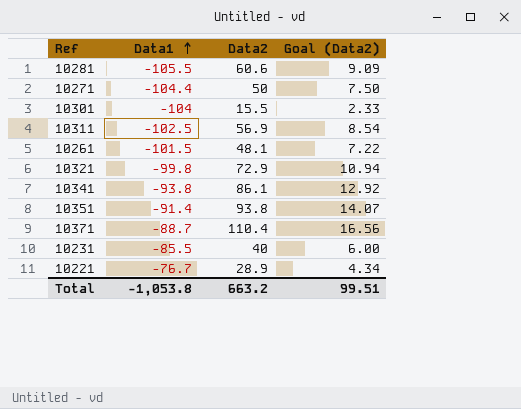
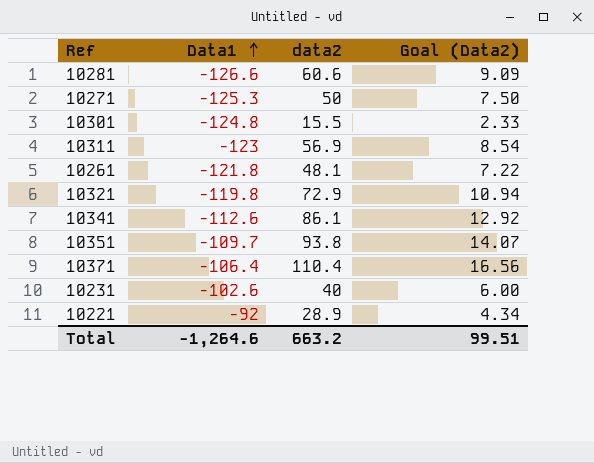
column name: Data2 -> data2
10281 | Data1: -105.5 -> -126.6
10271 | Data1: -104.4 -> -125.3
10301 | Data1: -104 -> -124.8
10311 | Data1: -102.5 -> -123
10261 | Data1: -101.5 -> -121.8
10321 | Data1: -99.8 -> -119.8
10341 | Data1: -93.8 -> -112.6
10351 | Data1: -91.4 -> -109.7
10371 | Data1: -88.7 -> -106.4
10231 | Data1: -85.5 -> -102.6
10221 | Data1: -76.7 -> -92
Total | Data1: -1,053.8 -> -1,264.6

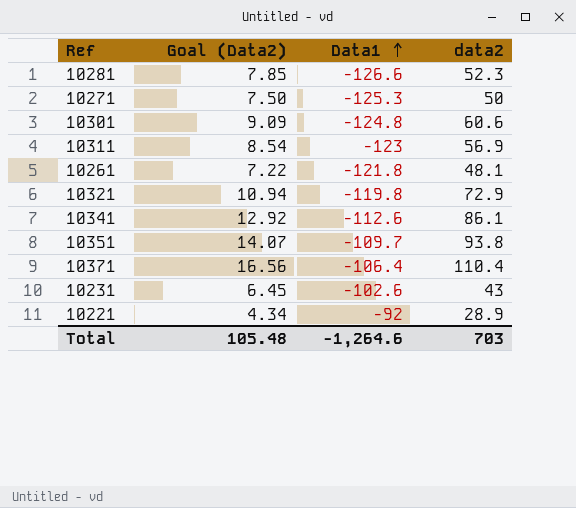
column Goal (Data2) | position: 4 -> 2
10281 | Goal (Data2): 9.09 -> 7.85
10281 | data2: 60.6 -> 52.3
10301 | Goal (Data2): 2.33 -> 9.09
10301 | data2: 15.5 -> 60.6
10231 | Goal (Data2): 6.00 -> 6.45
10231 | data2: 40 -> 43
Total | Goal (Data2): 99.51 -> 105.48
Total | data2: 663.2 -> 703

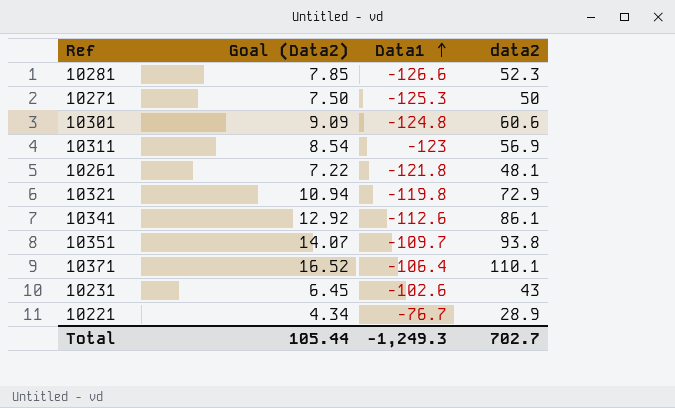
10371 | Goal (Data2): 16.56 -> 16.52
10371 | data2: 110.4 -> 110.1
10221 | Data1: -92 -> -76.7
Total | Goal (Data2): 105.48 -> 105.44
Total | Data1: -1,264.6 -> -1,249.3
Total | data2: 703 -> 702.7

